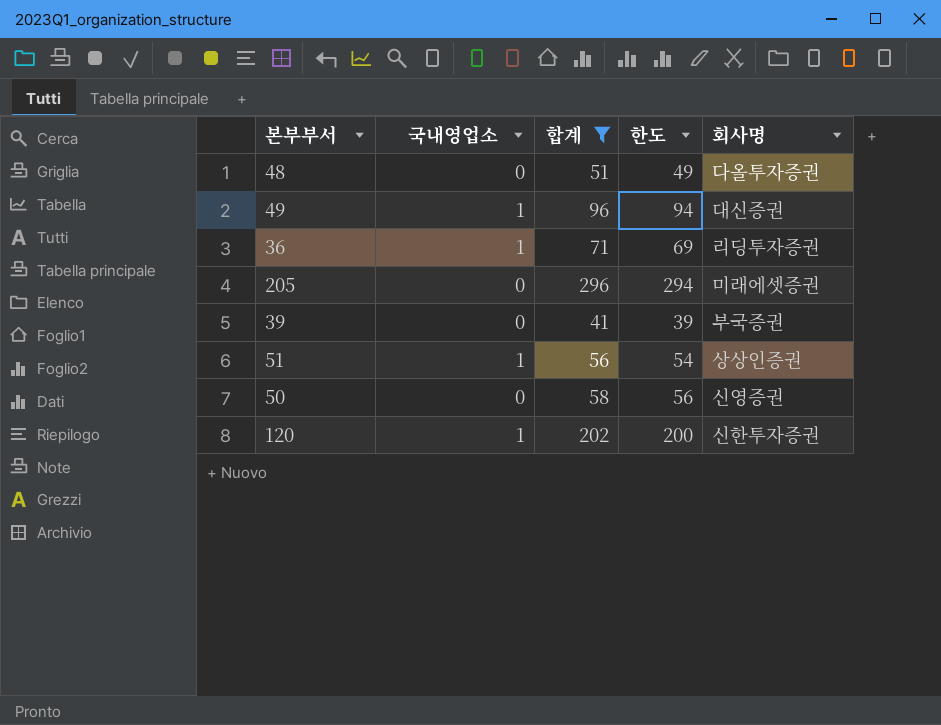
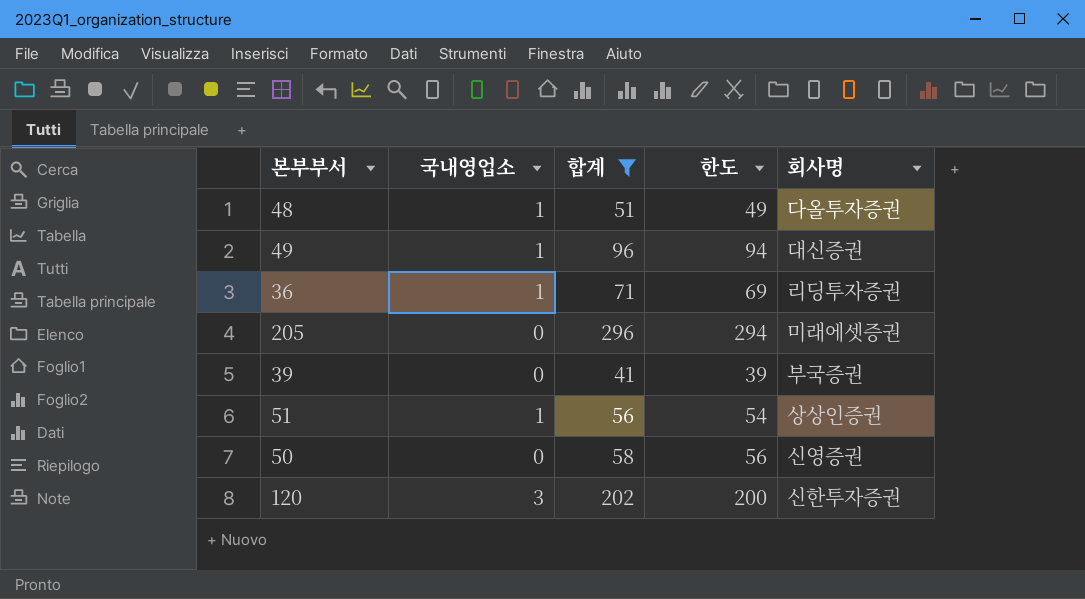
48 | 국내영업소: 0 -> 1
120 | 국내영업소: 1 -> 3

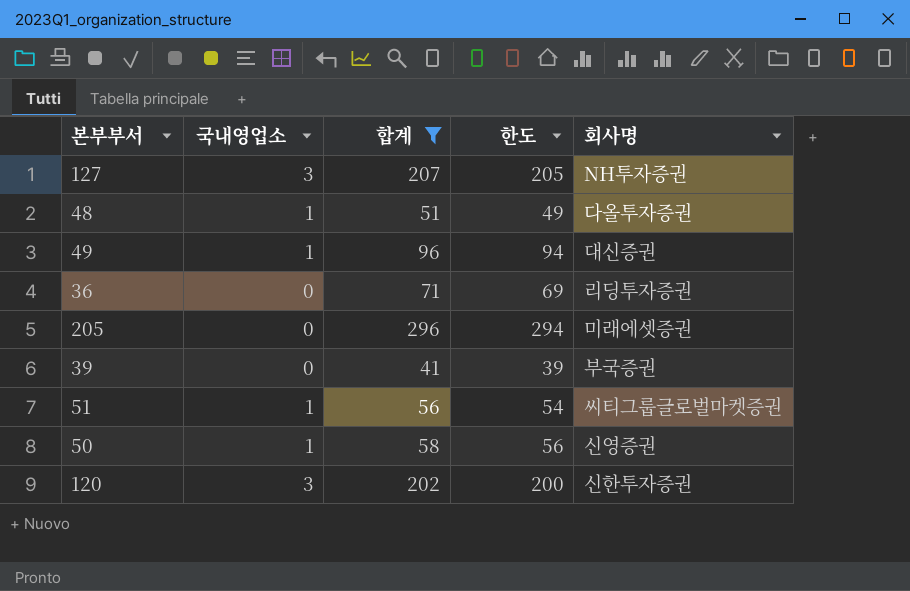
row 127: none -> 3 | 207 | 205 | NH투자증권
36 | 국내영업소: 1 -> 0
51 | 회사명: 상상인증권 -> 씨티그룹글로벌마켓증권
50 | 국내영업소: 0 -> 1

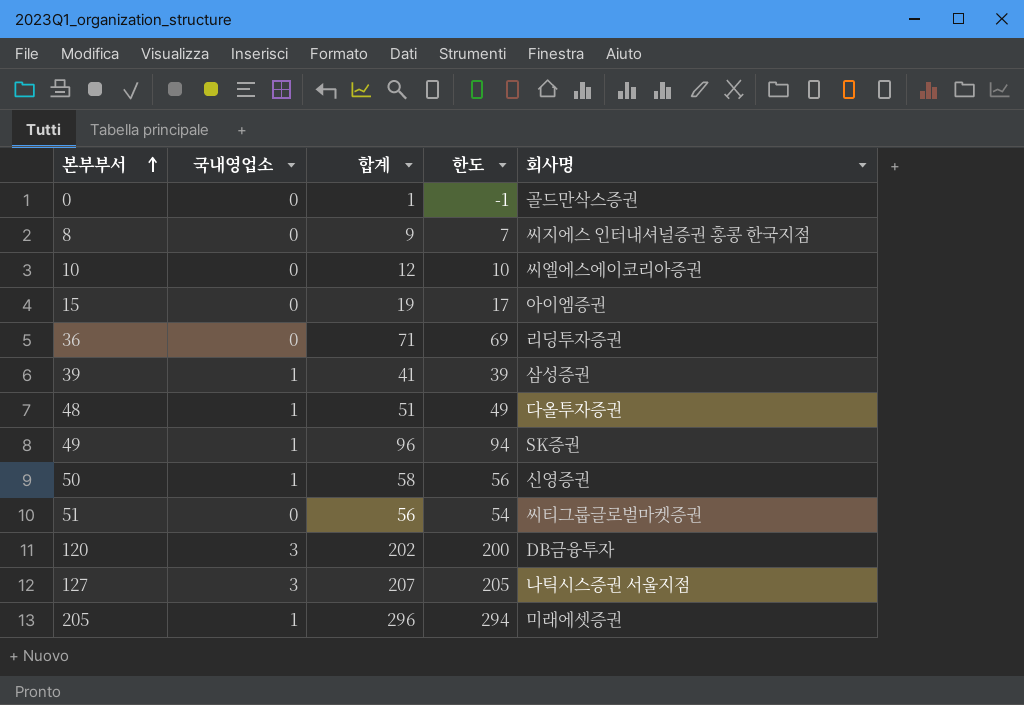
filter: 합계 >= 41 -> none
row order: none -> 본부부서 ascending
39 | 국내영업소: 0 -> 1
39 | 회사명: 부국증권 -> 삼성증권
49 | 회사명: 대신증권 -> SK증권
51 | 국내영업소: 1 -> 0
120 | 회사명: 신한투자증권 -> DB금융투자
127 | 회사명: NH투자증권 -> 나틱시스증권 서울지점
205 | 국내영업소: 0 -> 1

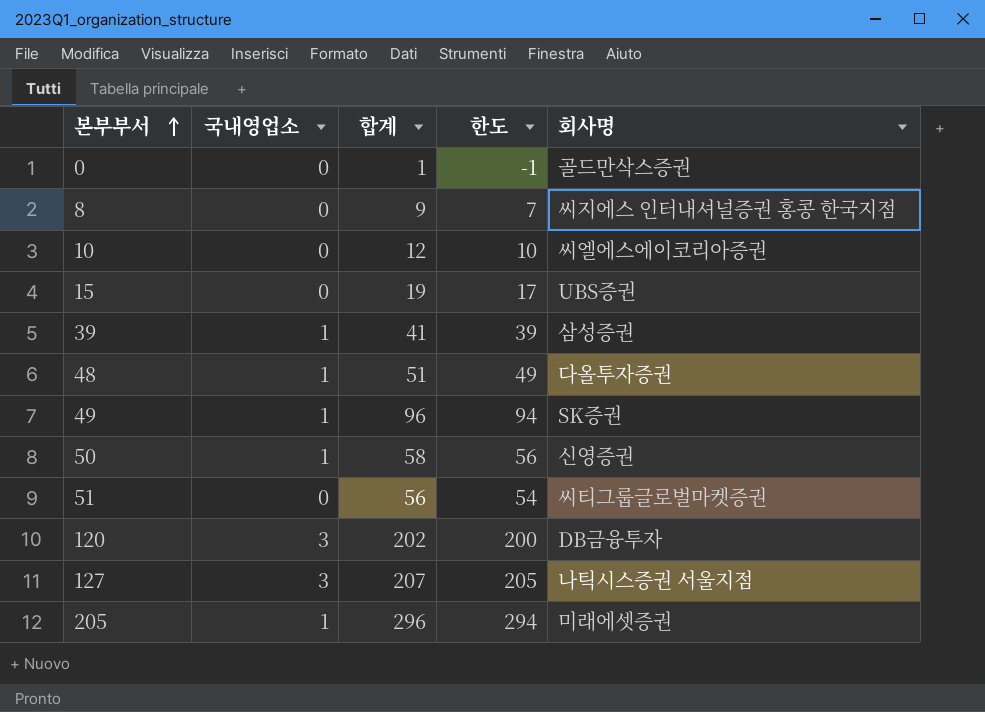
row 36: 0 | 71 | 69 | 리딩투자증권 -> none
15 | 회사명: 아이엠증권 -> UBS증권

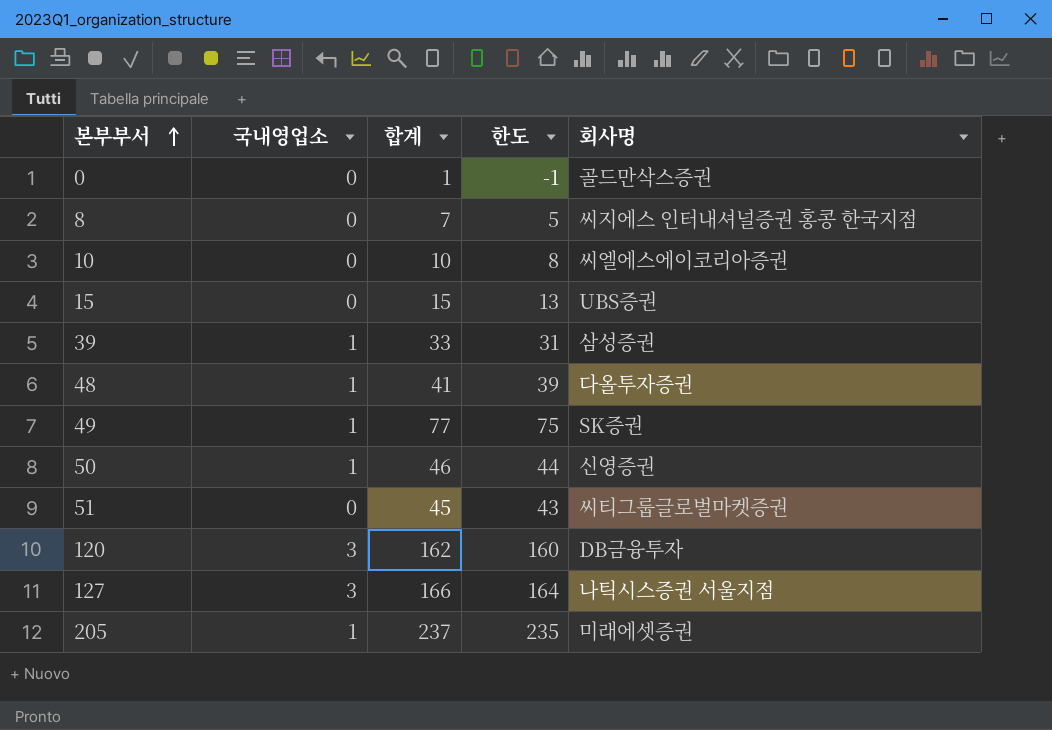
8 | 합계: 9 -> 7
8 | 한도: 7 -> 5
10 | 합계: 12 -> 10
10 | 한도: 10 -> 8
15 | 합계: 19 -> 15
15 | 한도: 17 -> 13
39 | 합계: 41 -> 33
39 | 한도: 39 -> 31
48 | 합계: 51 -> 41
48 | 한도: 49 -> 39
49 | 합계: 96 -> 77
49 | 한도: 94 -> 75
50 | 합계: 58 -> 46
50 | 한도: 56 -> 44
51 | 합계: 56 -> 45
51 | 한도: 54 -> 43
120 | 합계: 202 -> 162
120 | 한도: 200 -> 160
127 | 합계: 207 -> 166
127 | 한도: 205 -> 164
205 | 합계: 296 -> 237
205 | 한도: 294 -> 235

